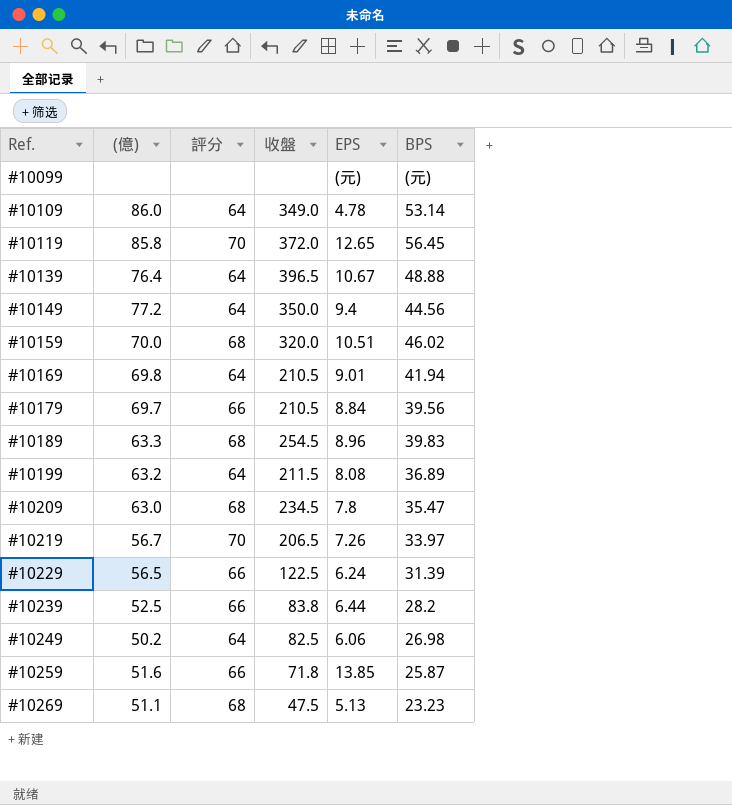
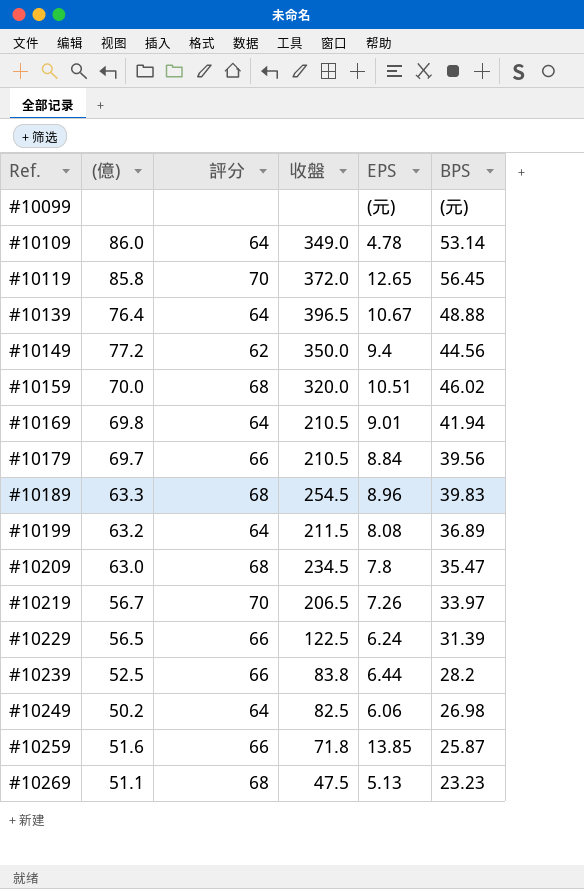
#10149 | 評分: 64 -> 62

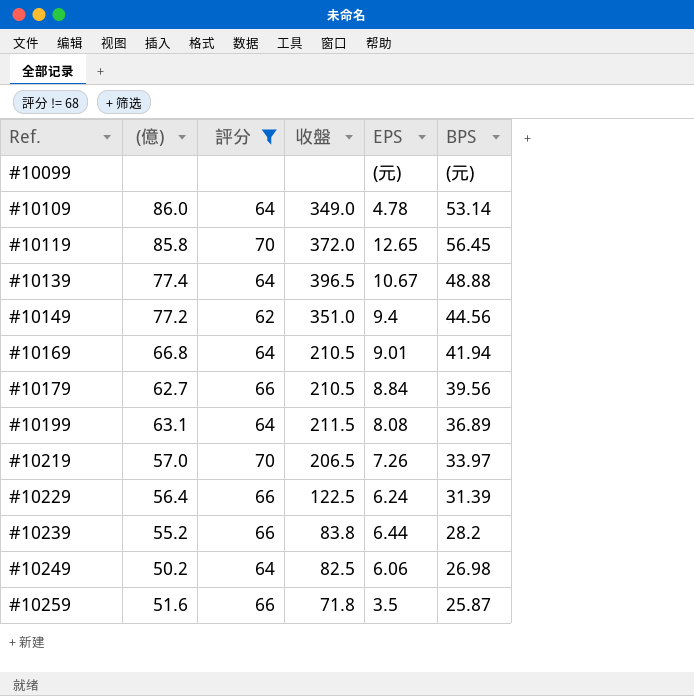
filter: none -> 評分 != 68
#10139 | (億): 76.4 -> 77.4
#10149 | 收盤: 350.0 -> 351.0
#10169 | (億): 69.8 -> 66.8
#10179 | (億): 69.7 -> 62.7
#10199 | (億): 63.2 -> 63.1
#10219 | (億): 56.7 -> 57.0
#10229 | (億): 56.5 -> 56.4
#10239 | (億): 52.5 -> 55.2
#10259 | EPS: 13.85 -> 3.5

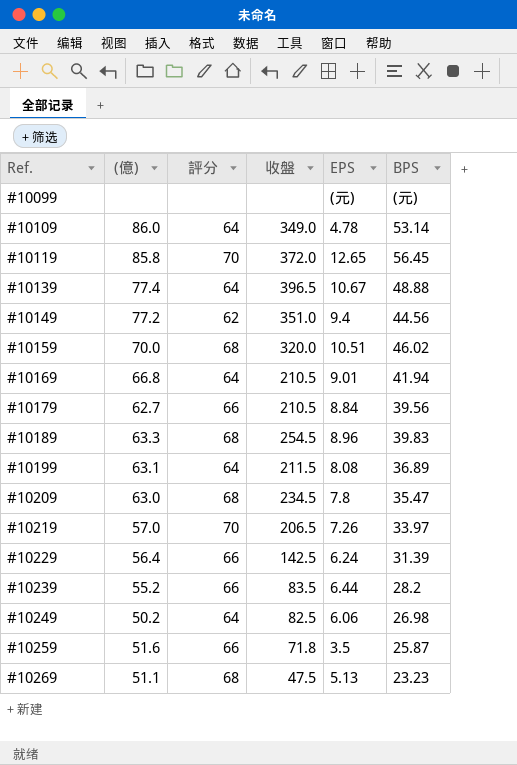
filter: 評分 != 68 -> none
#10229 | 收盤: 122.5 -> 142.5
#10239 | 收盤: 83.8 -> 83.5

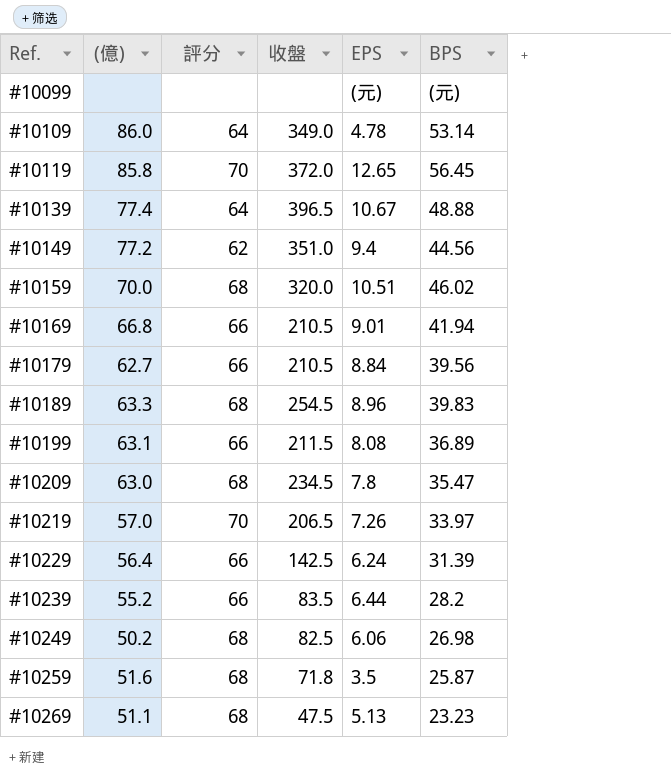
#10169 | 評分: 64 -> 66
#10199 | 評分: 64 -> 66
#10249 | 評分: 64 -> 68
#10259 | 評分: 66 -> 68

